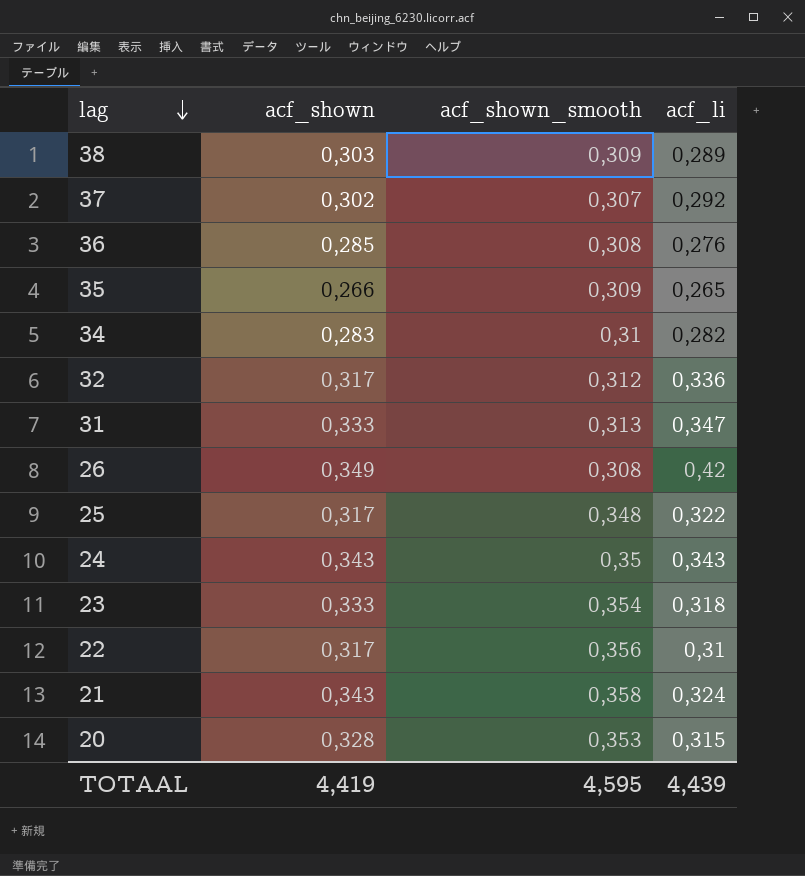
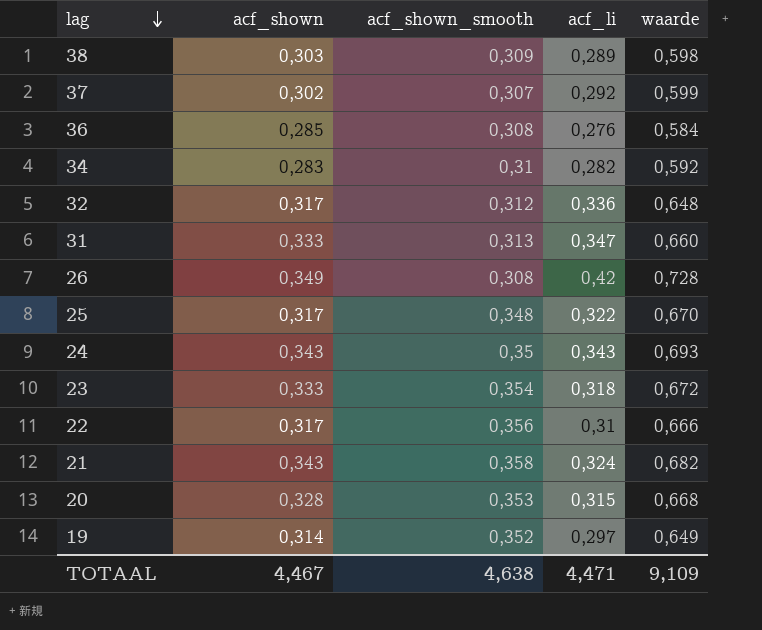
column waarde | formula: none -> [acf_shown_smooth] + [acf_li]
row 35: 0,266 | 0,309 | 0,265 -> none
row 19: none -> 0,314 | 0,352 | 0,297 | 0,649
TOTAAL | acf_shown: 4,419 -> 4,467
TOTAAL | acf_shown_smooth: 4,595 -> 4,638
TOTAAL | acf_li: 4,439 -> 4,471

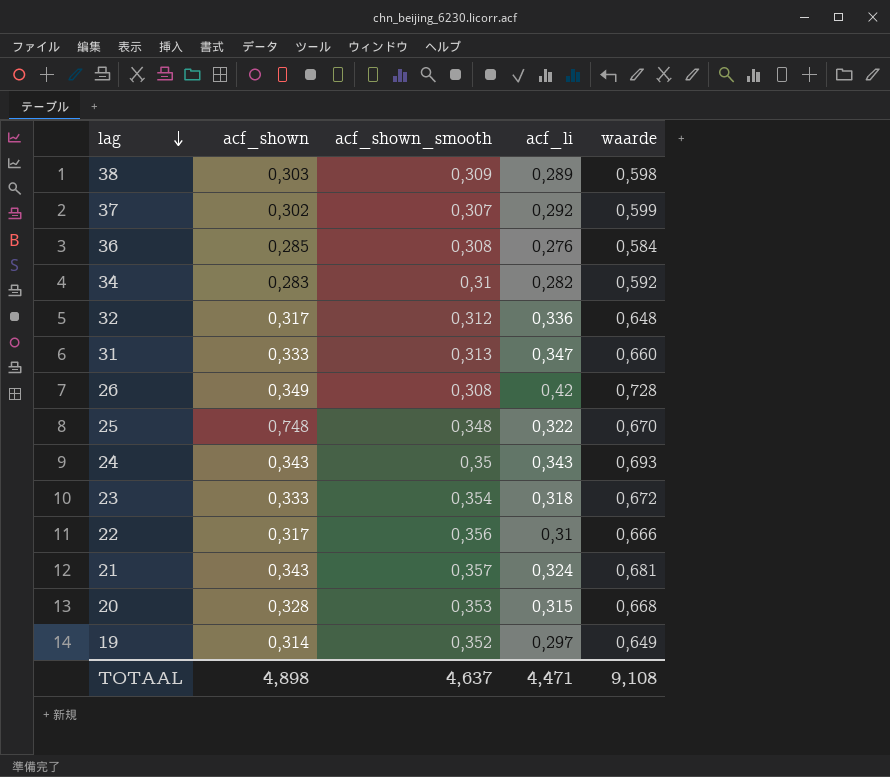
25 | acf_shown: 0,317 -> 0,748
21 | acf_shown_smooth: 0,358 -> 0,357
21 | waarde: 0,682 -> 0,681
TOTAAL | acf_shown: 4,467 -> 4,898
TOTAAL | acf_shown_smooth: 4,638 -> 4,637
TOTAAL | waarde: 9,109 -> 9,108

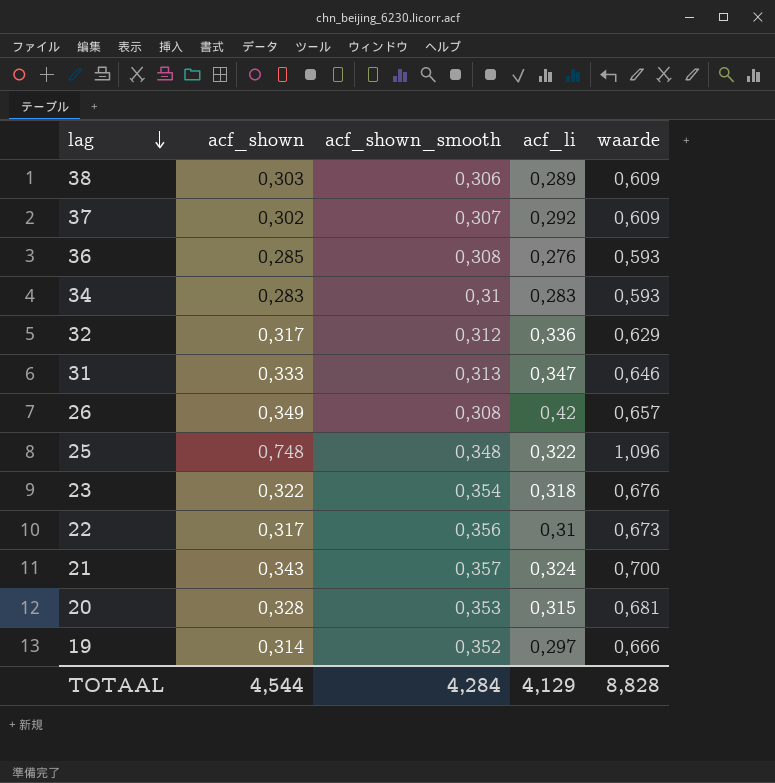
column waarde | formula: [acf_shown_smooth] + [acf_li] -> [acf_shown] + [acf_shown_smooth]
row 24: 0,343 | 0,35 | 0,343 | 0,693 -> none
38 | acf_shown_smooth: 0,309 -> 0,306
34 | acf_li: 0,282 -> 0,283
23 | acf_shown: 0,333 -> 0,322
TOTAAL | acf_shown: 4,898 -> 4,544
TOTAAL | acf_shown_smooth: 4,637 -> 4,284
TOTAAL | acf_li: 4,471 -> 4,129
TOTAAL | waarde: 9,108 -> 8,828

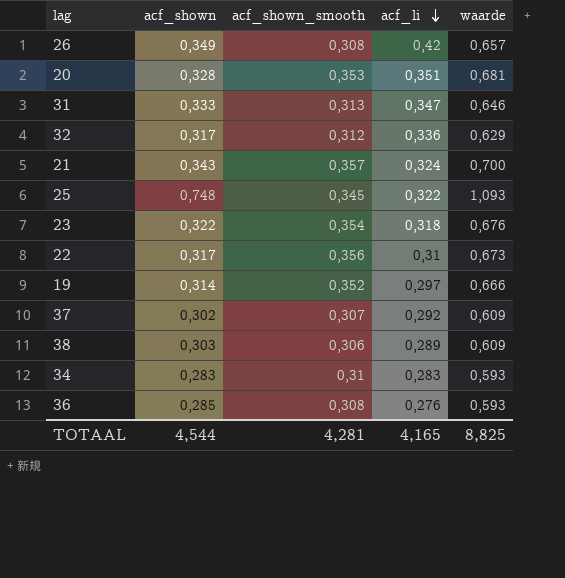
row order: lag descending -> acf_li descending
20 | acf_li: 0,315 -> 0,351
25 | acf_shown_smooth: 0,348 -> 0,345
25 | waarde: 1,096 -> 1,093
TOTAAL | acf_shown_smooth: 4,284 -> 4,281
TOTAAL | acf_li: 4,129 -> 4,165
TOTAAL | waarde: 8,828 -> 8,825

